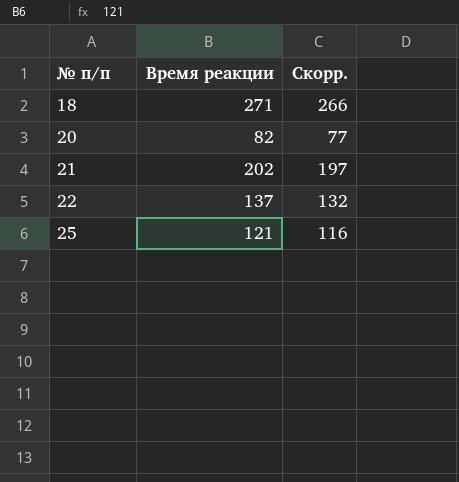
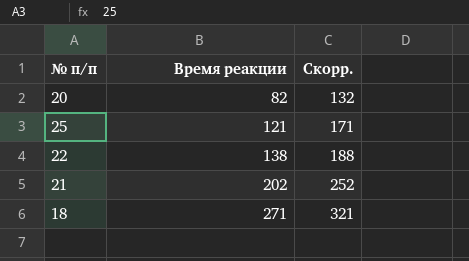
row order: № п/п ascending -> Время реакции ascending
column Скорр. | formula: [Время реакции] - 5 -> [Время реакции] + 50
22 | Время реакции: 137 -> 138

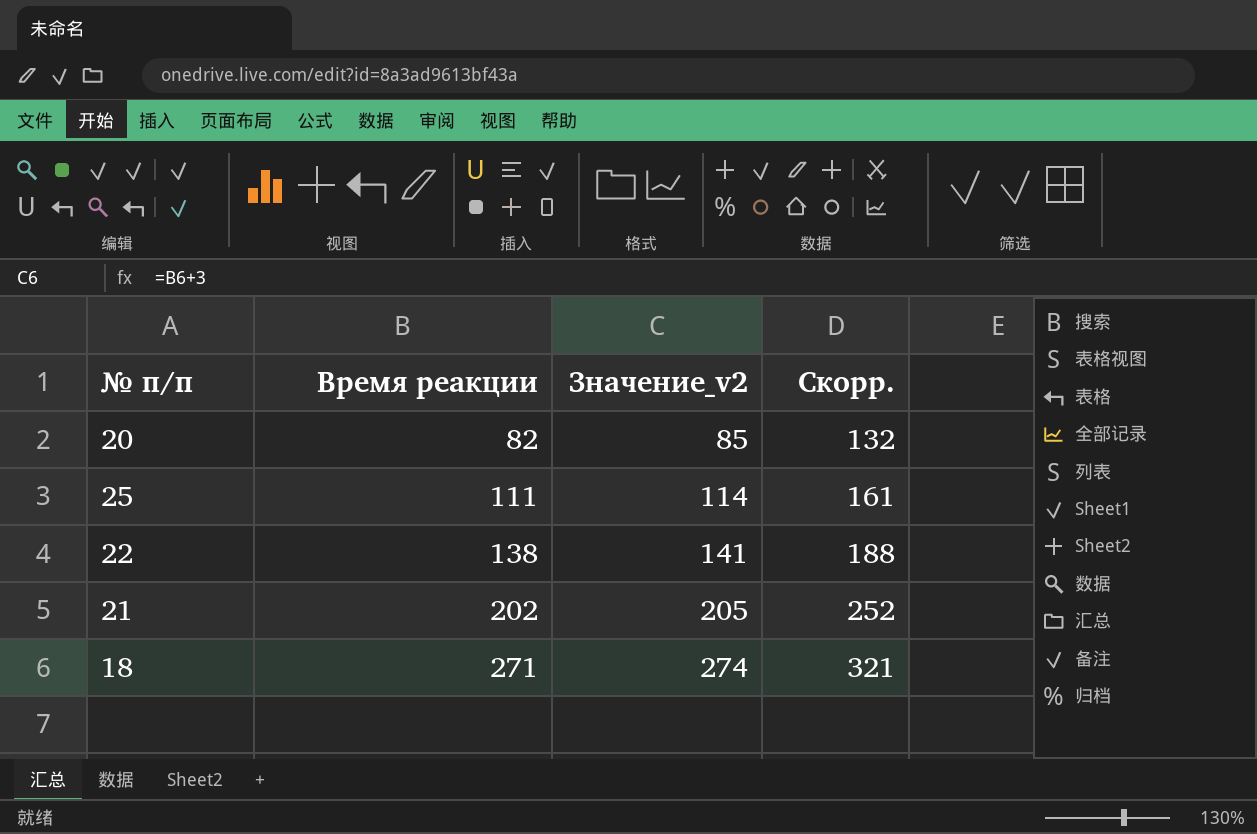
column Значение_v2 | formula: none -> [Время реакции] + 3
25 | Время реакции: 121 -> 111
25 | Скорр.: 171 -> 161

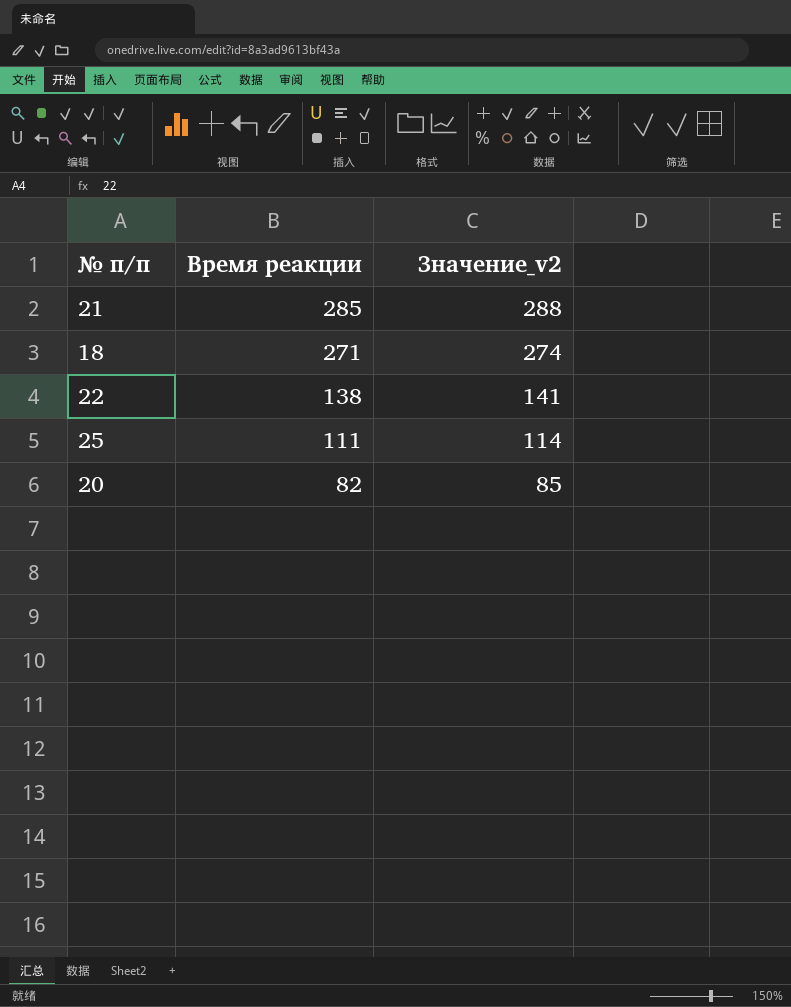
row order: Время реакции ascending -> Время реакции descending
column Скорр. | formula: [Время реакции] + 50 -> none
21 | Время реакции: 202 -> 285
21 | Значение_v2: 205 -> 288

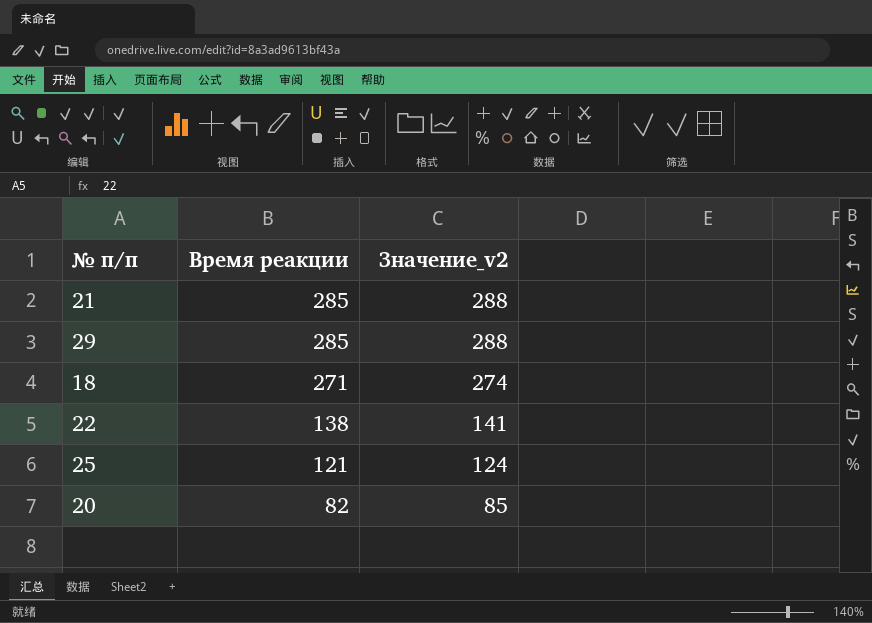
row 29: none -> 285 | 288
25 | Время реакции: 111 -> 121
25 | Значение_v2: 114 -> 124

